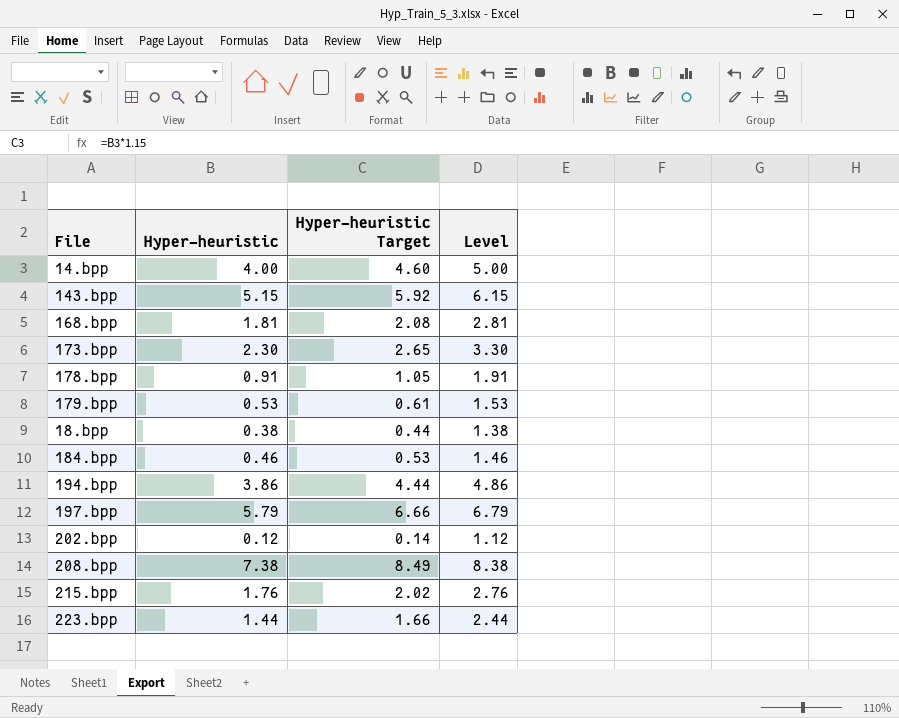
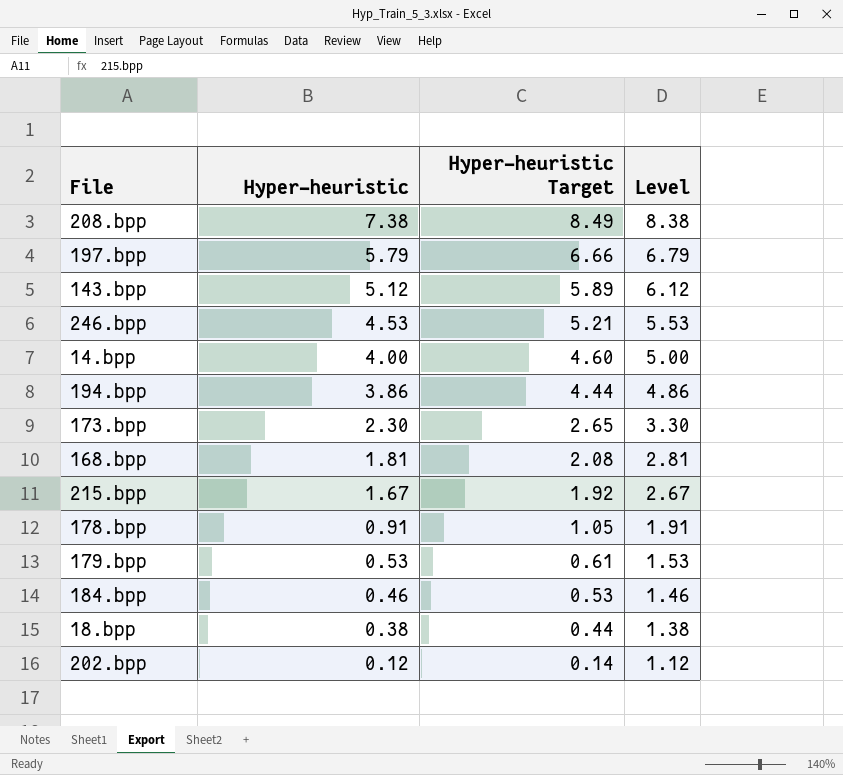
row order: none -> Hyper-heuristic descending
row 223.bpp: 1.44 | 1.66 | 2.44 -> none
143.bpp | Hyper-heuristic: 5.15 -> 5.12
143.bpp | Hyper-heuristic Target: 5.92 -> 5.89
143.bpp | Level: 6.15 -> 6.12
row 246.bpp: none -> 4.53 | 5.21 | 5.53
215.bpp | Hyper-heuristic: 1.76 -> 1.67
215.bpp | Hyper-heuristic Target: 2.02 -> 1.92
215.bpp | Level: 2.76 -> 2.67

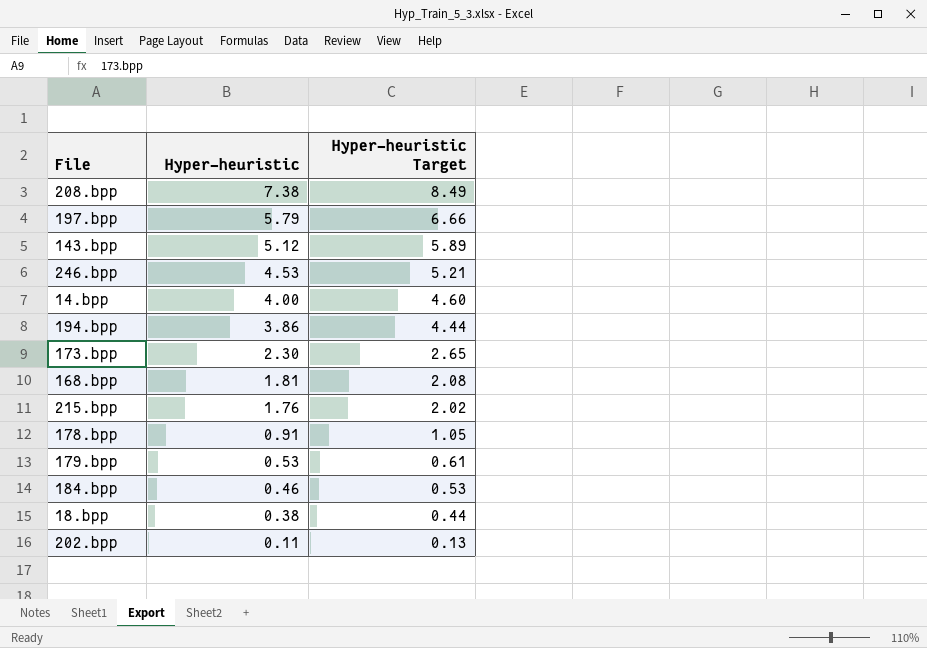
column Level | formula: [Hyper-heuristic] + 1 -> none
215.bpp | Hyper-heuristic: 1.67 -> 1.76
215.bpp | Hyper-heuristic Target: 1.92 -> 2.02
202.bpp | Hyper-heuristic: 0.12 -> 0.11
202.bpp | Hyper-heuristic Target: 0.14 -> 0.13

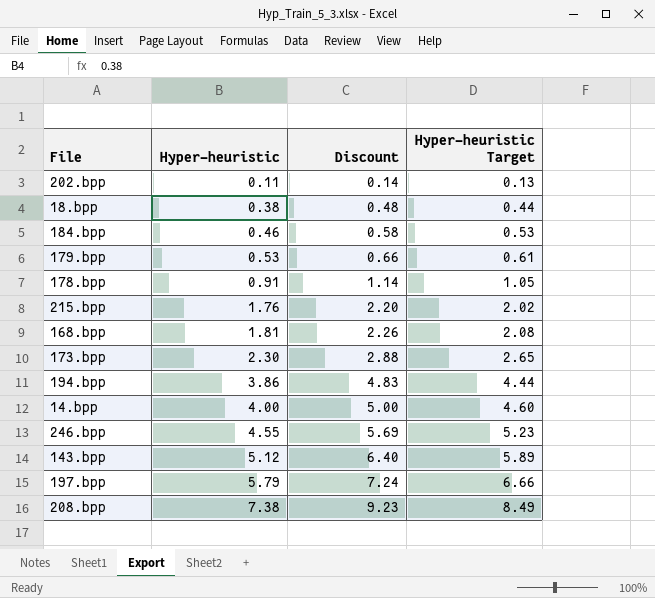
row order: Hyper-heuristic descending -> Hyper-heuristic ascending
column Discount | formula: none -> [Hyper-heuristic] * 1.25
246.bpp | Hyper-heuristic: 4.53 -> 4.55
246.bpp | Hyper-heuristic Target: 5.21 -> 5.23

